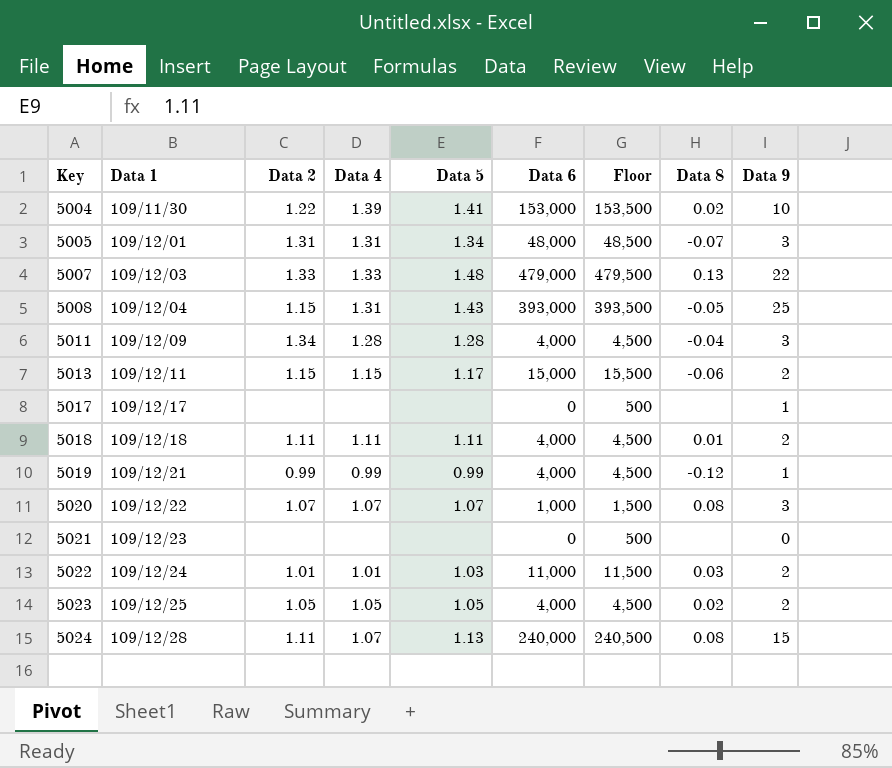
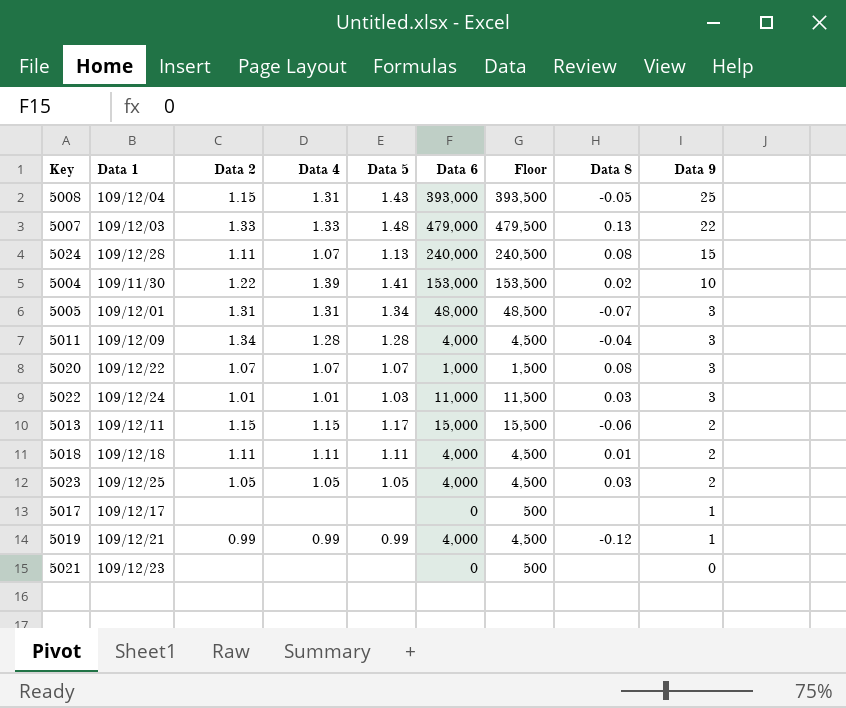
row order: Key ascending -> Data 9 descending
5022 | Data 9: 2 -> 3
5023 | Data 8: 0.02 -> 0.03

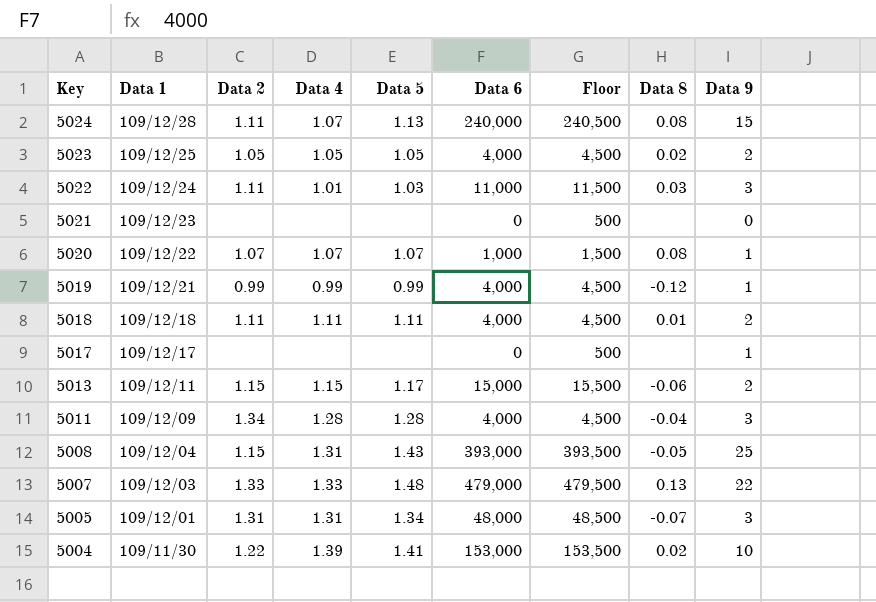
row order: Data 9 descending -> Key descending
5023 | Data 8: 0.03 -> 0.02
5022 | Data 2: 1.01 -> 1.11
5020 | Data 9: 3 -> 1

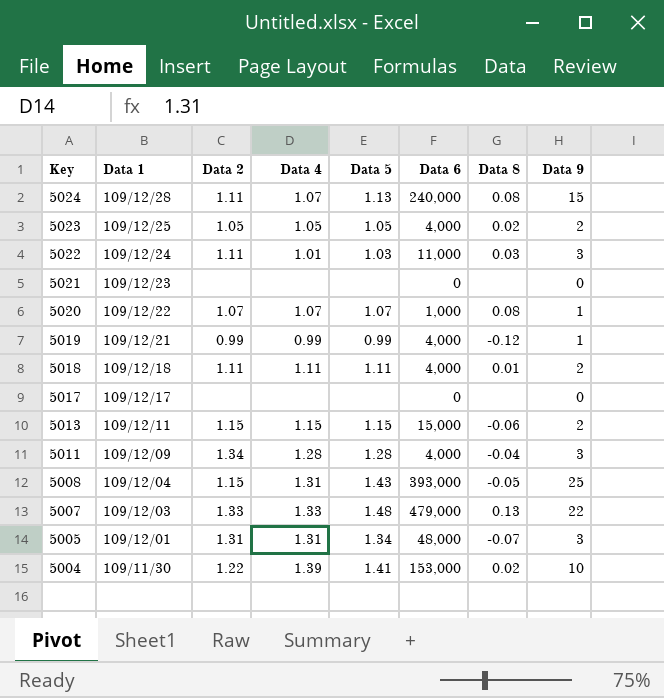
column Floor | formula: [Data 6] + 500 -> none
5017 | Data 9: 1 -> 0
5013 | Data 5: 1.17 -> 1.15

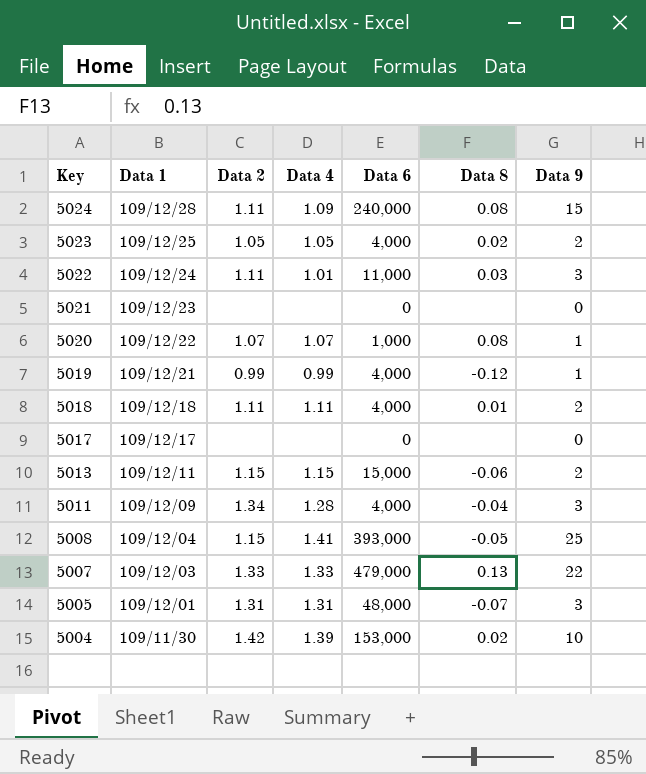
column Data 5 | position: 5 -> none
5024 | Data 4: 1.07 -> 1.09
5008 | Data 4: 1.31 -> 1.41
5004 | Data 2: 1.22 -> 1.42

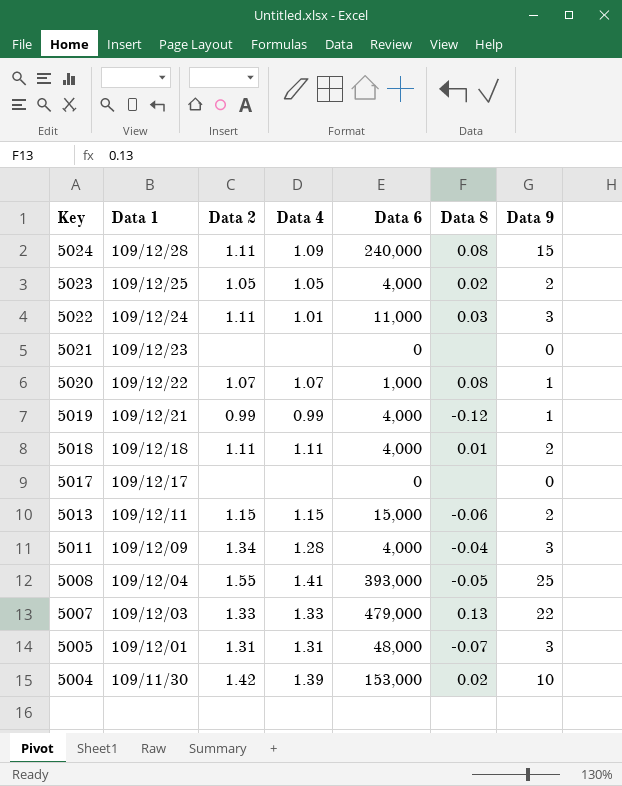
5008 | Data 2: 1.15 -> 1.55

